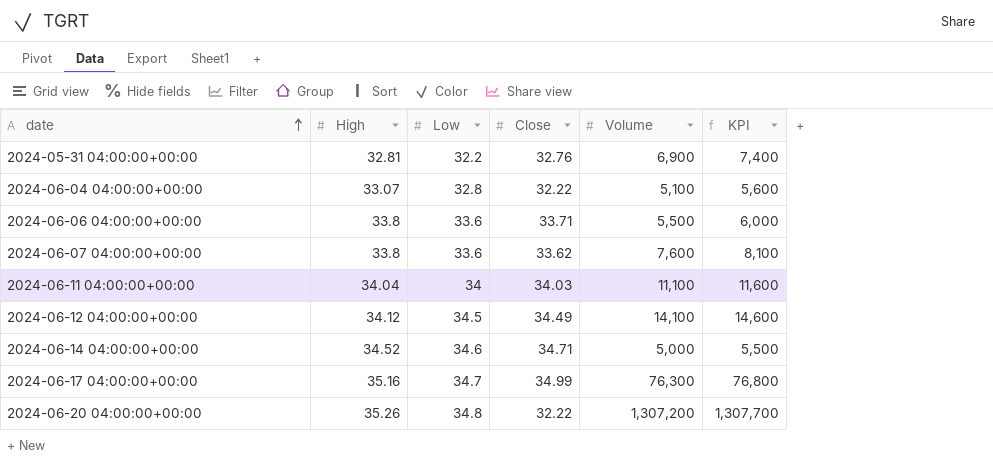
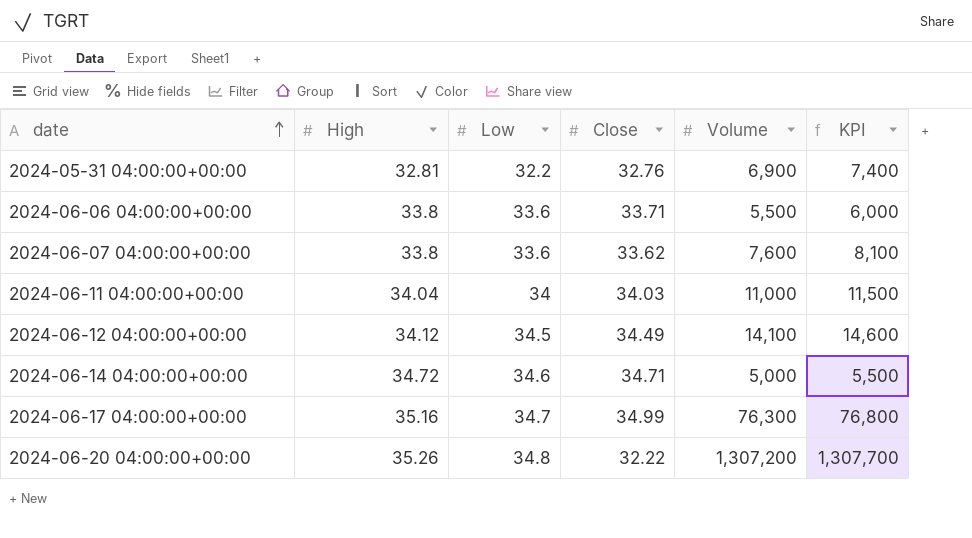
row 2024-06-04 04:00:00+00:00: 33.07 | 32.8 | 32.22 | 5,100 | 5,600 -> none
2024-06-11 04:00:00+00:00 | Volume: 11,100 -> 11,000
2024-06-11 04:00:00+00:00 | KPI: 11,600 -> 11,500
2024-06-14 04:00:00+00:00 | High: 34.52 -> 34.72

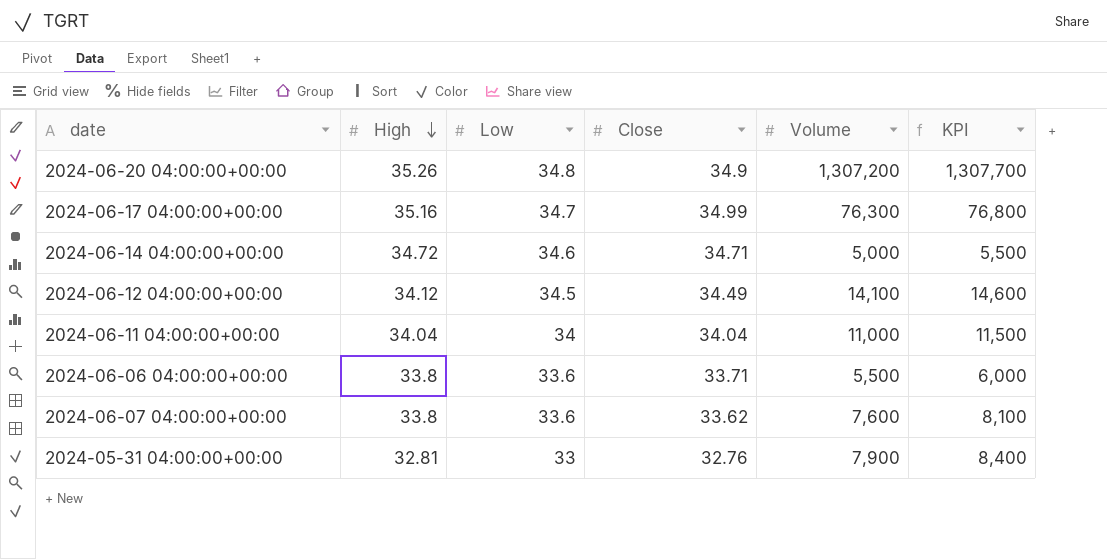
row order: date ascending -> High descending
2024-06-20 04:00:00+00:00 | Close: 32.22 -> 34.9
2024-06-11 04:00:00+00:00 | Close: 34.03 -> 34.04
2024-05-31 04:00:00+00:00 | Low: 32.2 -> 33
2024-05-31 04:00:00+00:00 | Volume: 6,900 -> 7,900
2024-05-31 04:00:00+00:00 | KPI: 7,400 -> 8,400

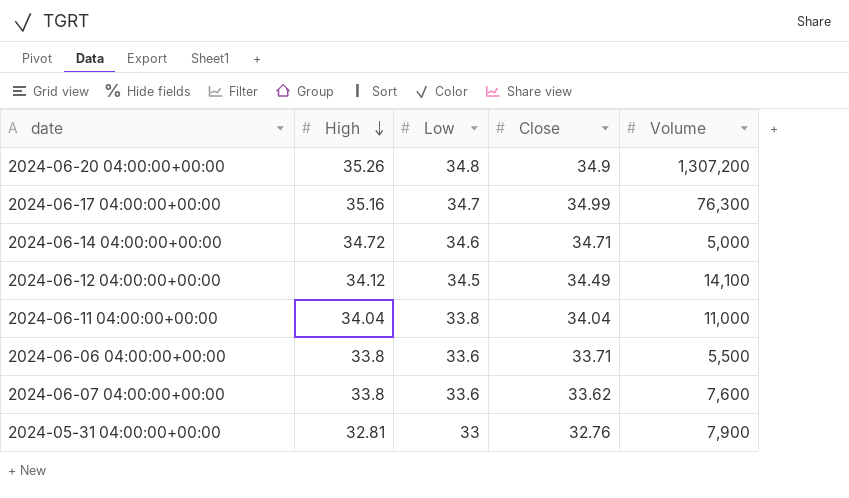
column KPI | formula: [Volume] + 500 -> none
2024-06-11 04:00:00+00:00 | Low: 34 -> 33.8

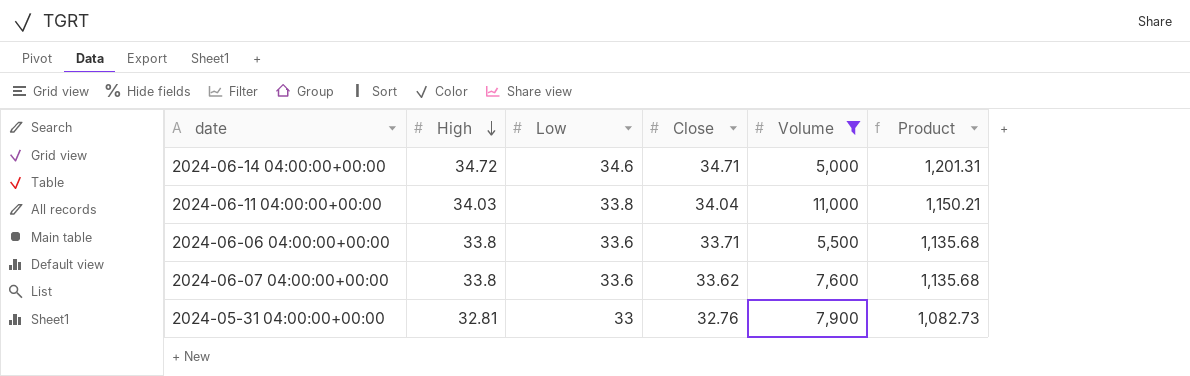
filter: none -> Volume <= 11,000
column Product | formula: none -> [High] * [Low]
2024-06-11 04:00:00+00:00 | High: 34.04 -> 34.03

